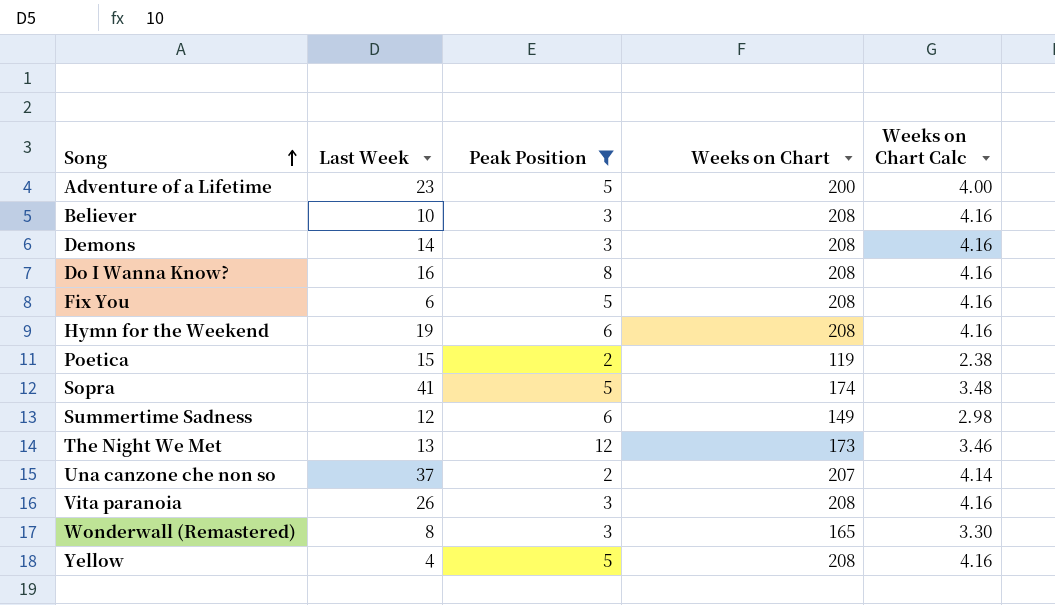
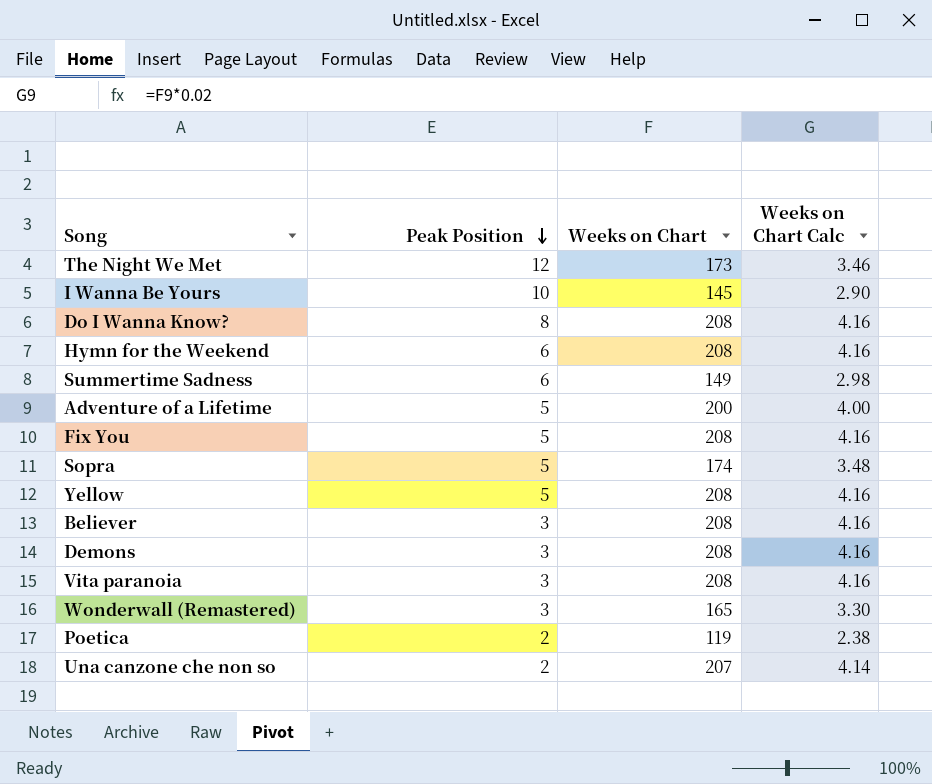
filter: Peak Position != 10 -> none
row order: Song ascending -> Peak Position descending
column Last Week | position: 2 -> none

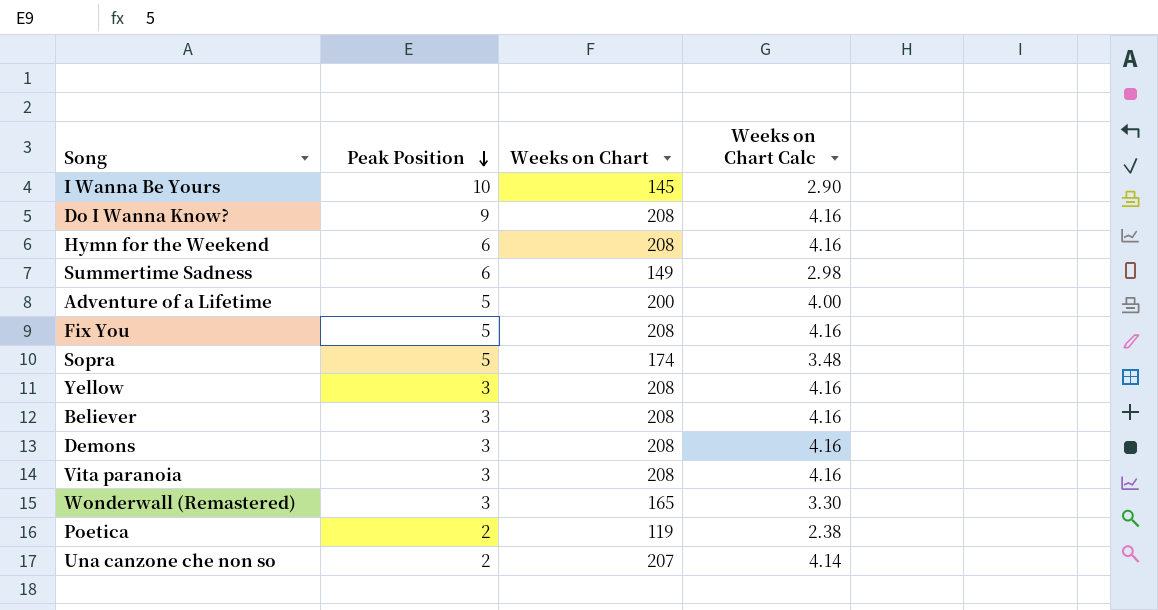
row The Night We Met: 12 | 173 | 3.46 -> none
Do I Wanna Know? | Peak Position: 8 -> 9
Yellow | Peak Position: 5 -> 3

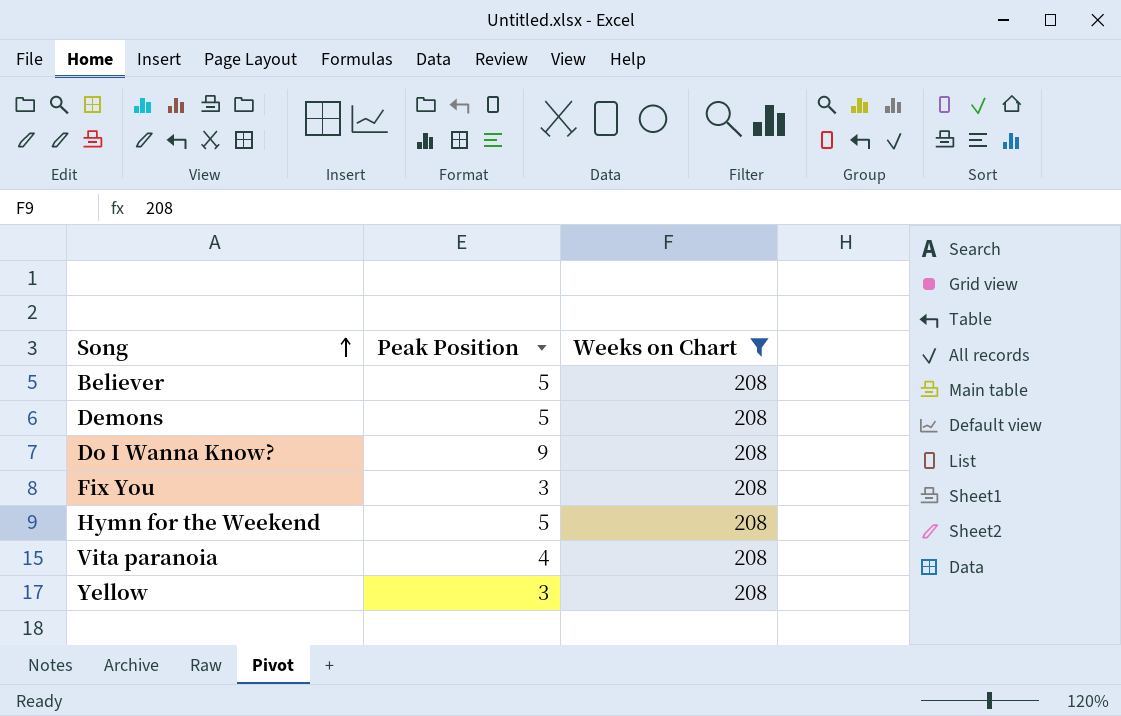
filter: none -> Weeks on Chart = 208
row order: Peak Position descending -> Song ascending
column Weeks on Chart Calc | formula: [Weeks on Chart] * 0.02 -> none
Believer | Peak Position: 3 -> 5
Demons | Peak Position: 3 -> 5
Fix You | Peak Position: 5 -> 3
Hymn for the Weekend | Peak Position: 6 -> 5
Vita paranoia | Peak Position: 3 -> 4

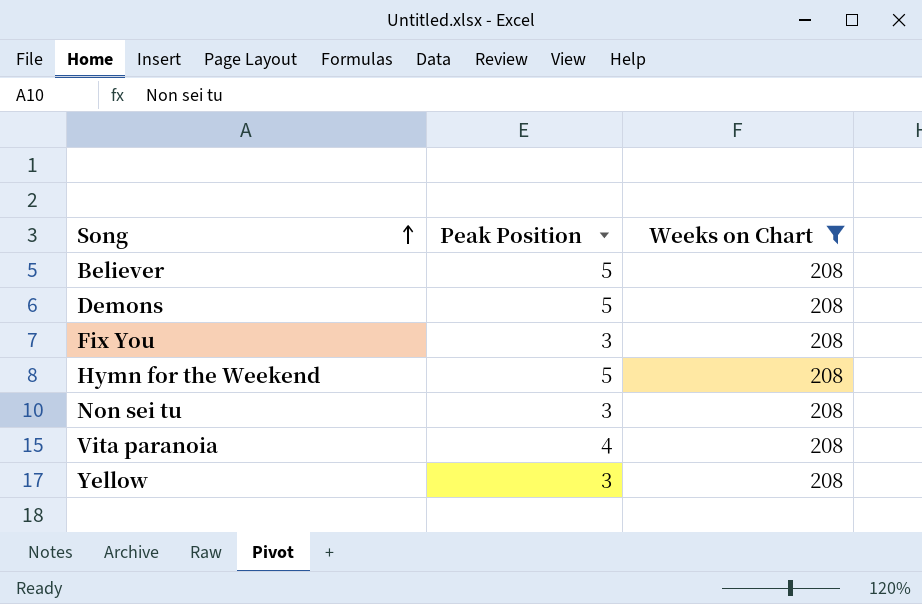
row Do I Wanna Know?: 9 | 208 -> none
row Non sei tu: none -> 3 | 208

